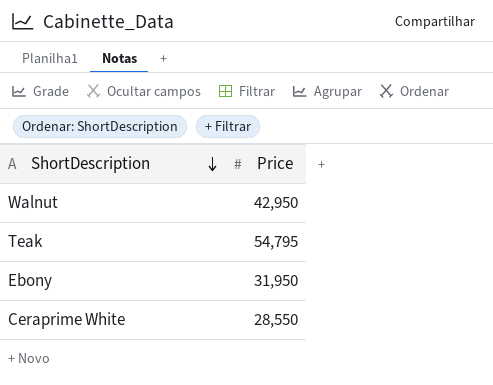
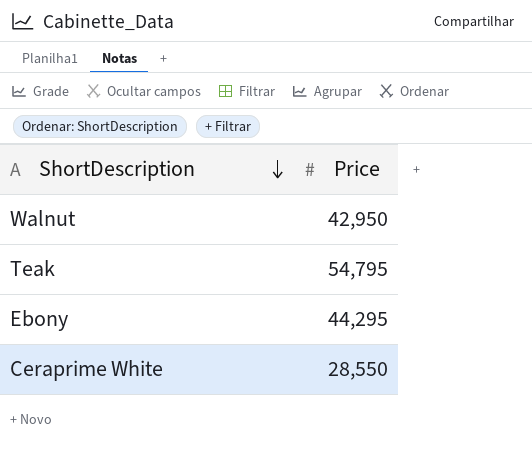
Ebony | Price: 31,950 -> 44,295

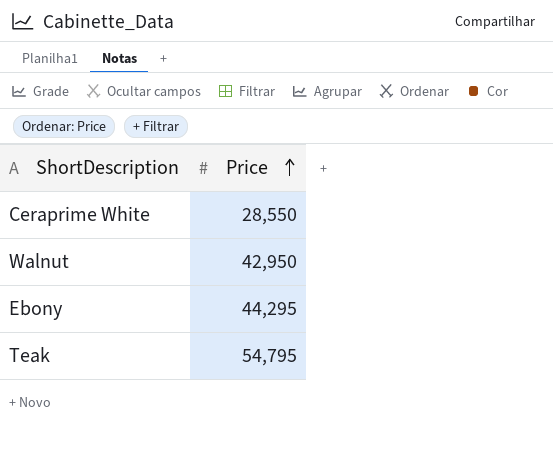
row order: ShortDescription descending -> Price ascending

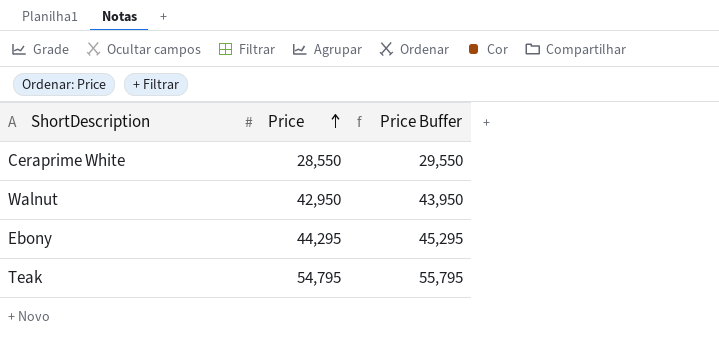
column Price Buffer | formula: none -> [Price] + 1000

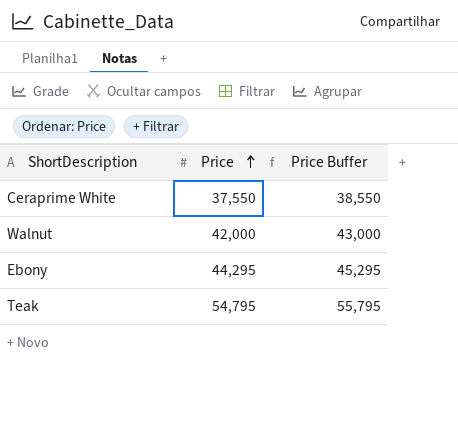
Ceraprime White | Price: 28,550 -> 37,550
Ceraprime White | Price Buffer: 29,550 -> 38,550
Walnut | Price: 42,950 -> 42,000
Walnut | Price Buffer: 43,950 -> 43,000

